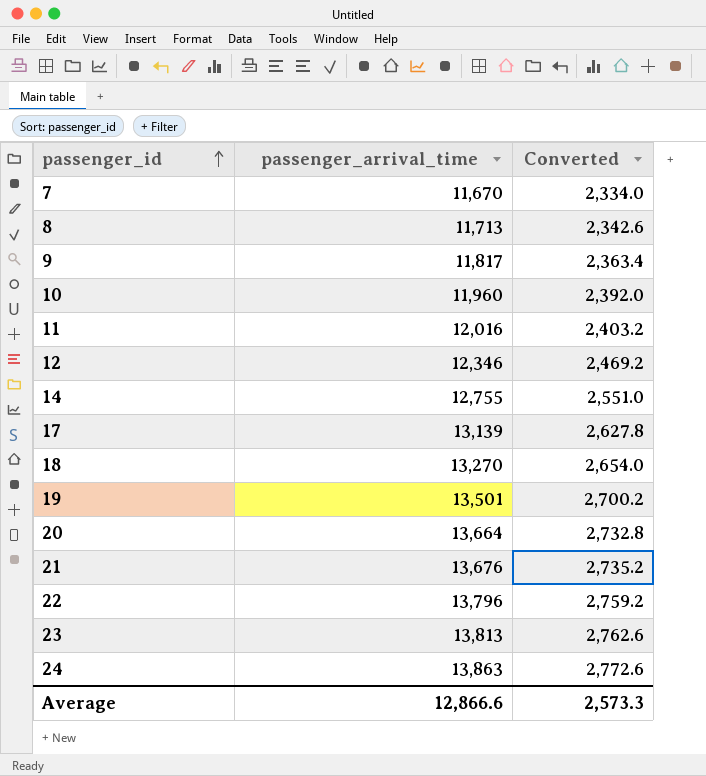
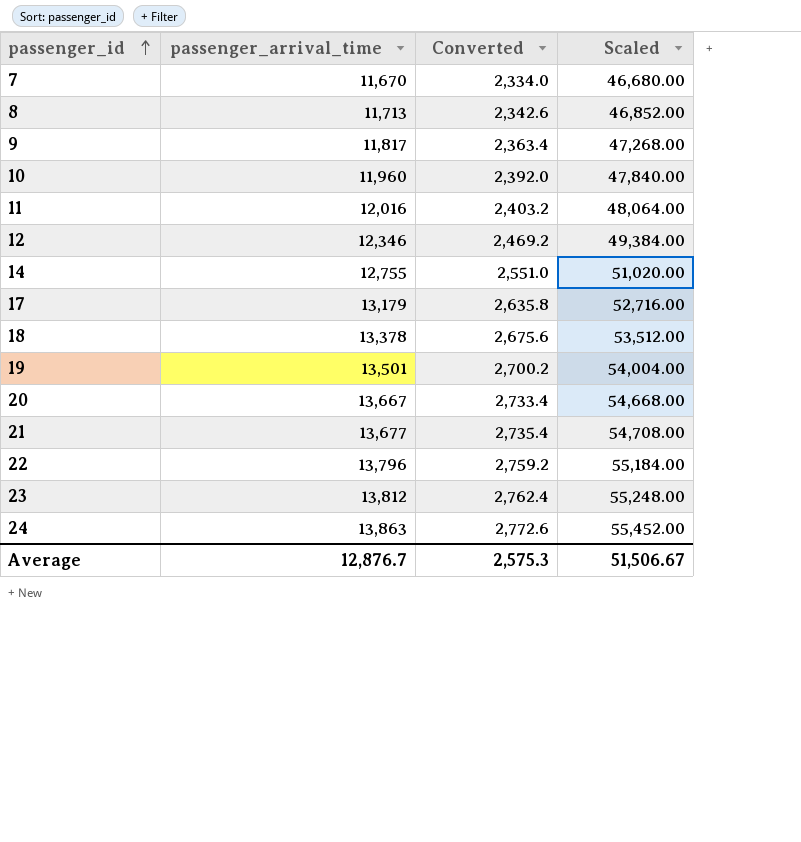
column Scaled | formula: none -> [passenger_arrival_time] * 4
17 | passenger_arrival_time: 13,139 -> 13,179
17 | Converted: 2,627.8 -> 2,635.8
18 | passenger_arrival_time: 13,270 -> 13,378
18 | Converted: 2,654.0 -> 2,675.6
20 | passenger_arrival_time: 13,664 -> 13,667
20 | Converted: 2,732.8 -> 2,733.4
21 | passenger_arrival_time: 13,676 -> 13,677
21 | Converted: 2,735.2 -> 2,735.4
23 | passenger_arrival_time: 13,813 -> 13,812
23 | Converted: 2,762.6 -> 2,762.4
Average | passenger_arrival_time: 12,866.6 -> 12,876.7
Average | Converted: 2,573.3 -> 2,575.3

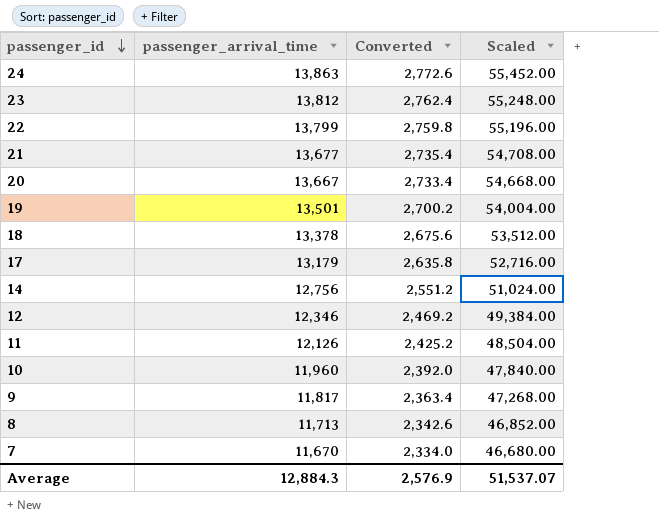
row order: passenger_id ascending -> passenger_id descending
22 | passenger_arrival_time: 13,796 -> 13,799
22 | Converted: 2,759.2 -> 2,759.8
22 | Scaled: 55,184.00 -> 55,196.00
14 | passenger_arrival_time: 12,755 -> 12,756
14 | Converted: 2,551.0 -> 2,551.2
14 | Scaled: 51,020.00 -> 51,024.00
11 | passenger_arrival_time: 12,016 -> 12,126
11 | Converted: 2,403.2 -> 2,425.2
11 | Scaled: 48,064.00 -> 48,504.00
Average | passenger_arrival_time: 12,876.7 -> 12,884.3
Average | Converted: 2,575.3 -> 2,576.9
Average | Scaled: 51,506.67 -> 51,537.07

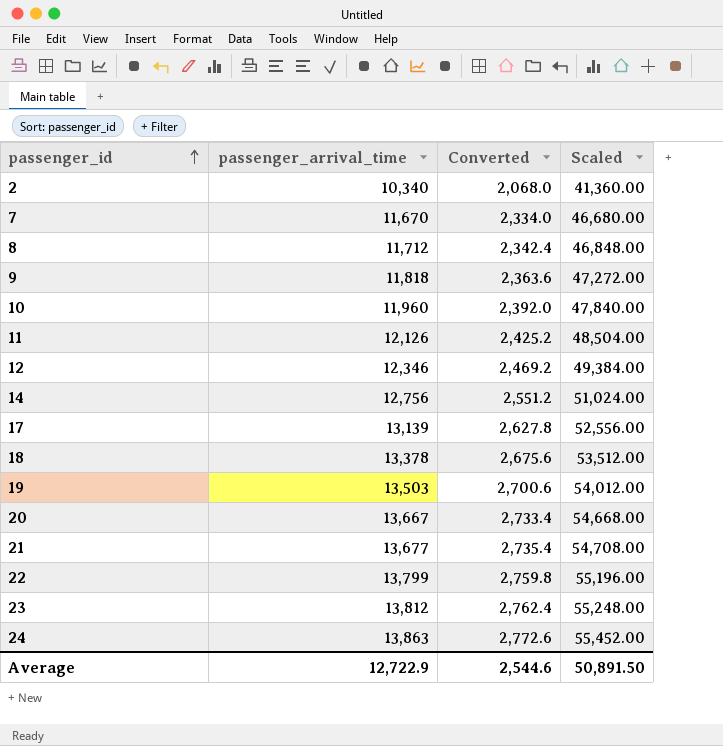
row order: passenger_id descending -> passenger_id ascending
row 2: none -> 10,340 | 2,068.0 | 41,360.00
8 | passenger_arrival_time: 11,713 -> 11,712
8 | Converted: 2,342.6 -> 2,342.4
8 | Scaled: 46,852.00 -> 46,848.00
9 | passenger_arrival_time: 11,817 -> 11,818
9 | Converted: 2,363.4 -> 2,363.6
9 | Scaled: 47,268.00 -> 47,272.00
17 | passenger_arrival_time: 13,179 -> 13,139
17 | Converted: 2,635.8 -> 2,627.8
17 | Scaled: 52,716.00 -> 52,556.00
19 | passenger_arrival_time: 13,501 -> 13,503
19 | Converted: 2,700.2 -> 2,700.6
19 | Scaled: 54,004.00 -> 54,012.00
Average | passenger_arrival_time: 12,884.3 -> 12,722.9
Average | Converted: 2,576.9 -> 2,544.6
Average | Scaled: 51,537.07 -> 50,891.50

